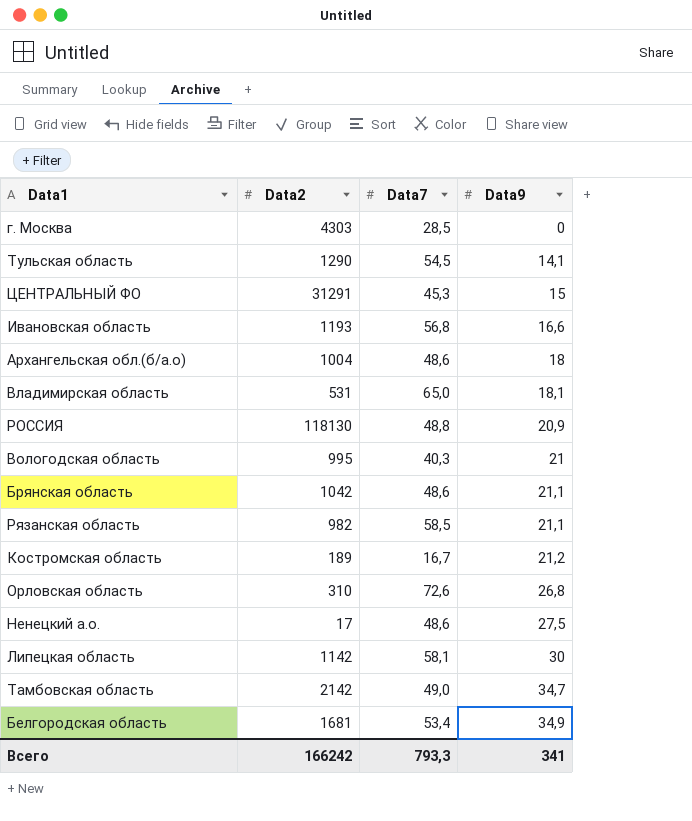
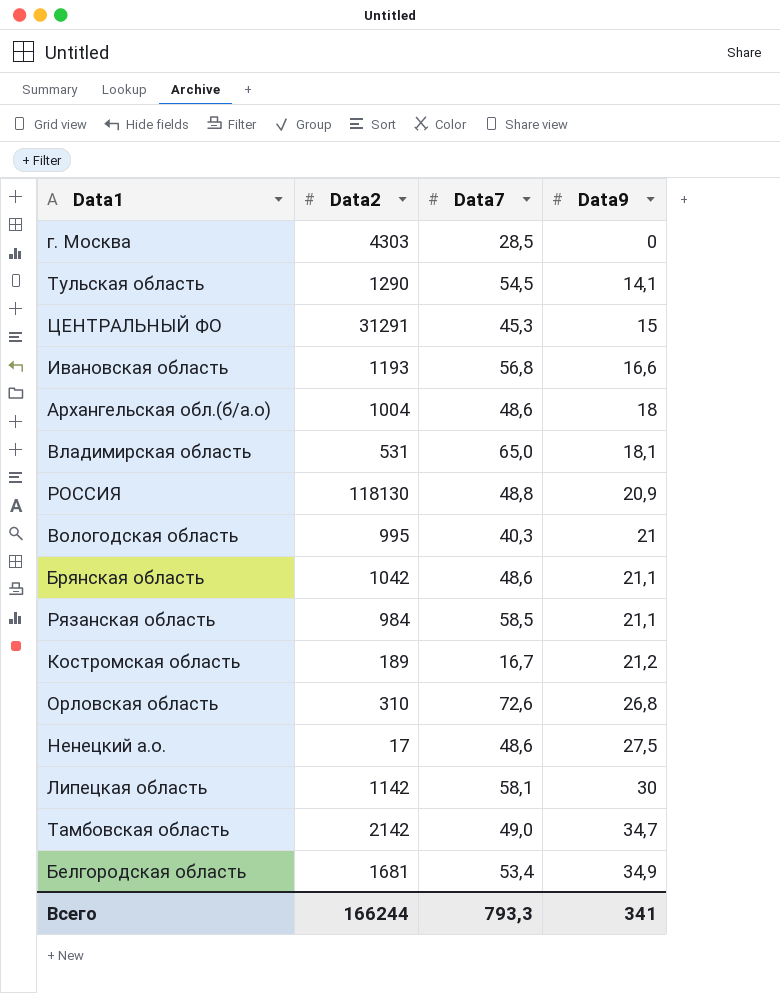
Рязанская область | Data2: 982 -> 984
Всего | Data2: 166242 -> 166244

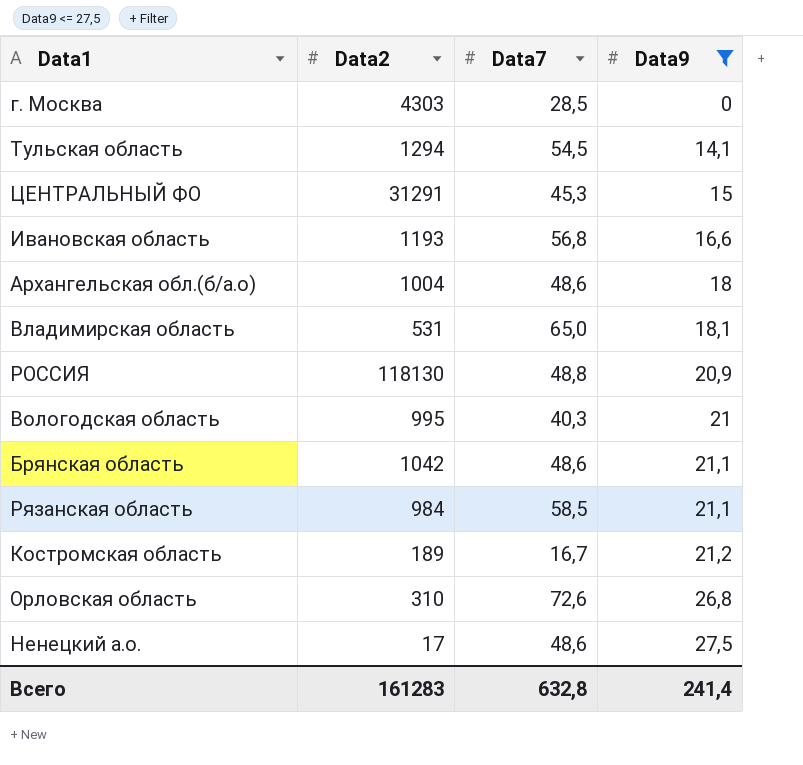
filter: none -> Data9 <= 27,5
Тульская область | Data2: 1290 -> 1294
Всего | Data2: 166244 -> 161283
Всего | Data7: 793,3 -> 632,8
Всего | Data9: 341 -> 241,4

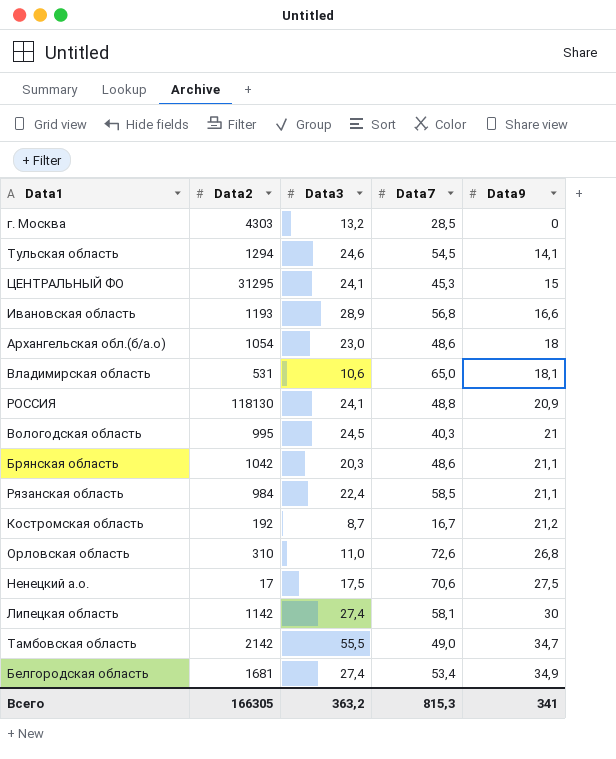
filter: Data9 <= 27,5 -> none
column Data3 | position: none -> 3
ЦЕНТРАЛЬНЫЙ ФО | Data2: 31291 -> 31295
Архангельская обл.(б/а.о) | Data2: 1004 -> 1054
Костромская область | Data2: 189 -> 192
Ненецкий а.о. | Data7: 48,6 -> 70,6
Всего | Data2: 161283 -> 166305
Всего | Data7: 632,8 -> 815,3
Всего | Data9: 241,4 -> 341

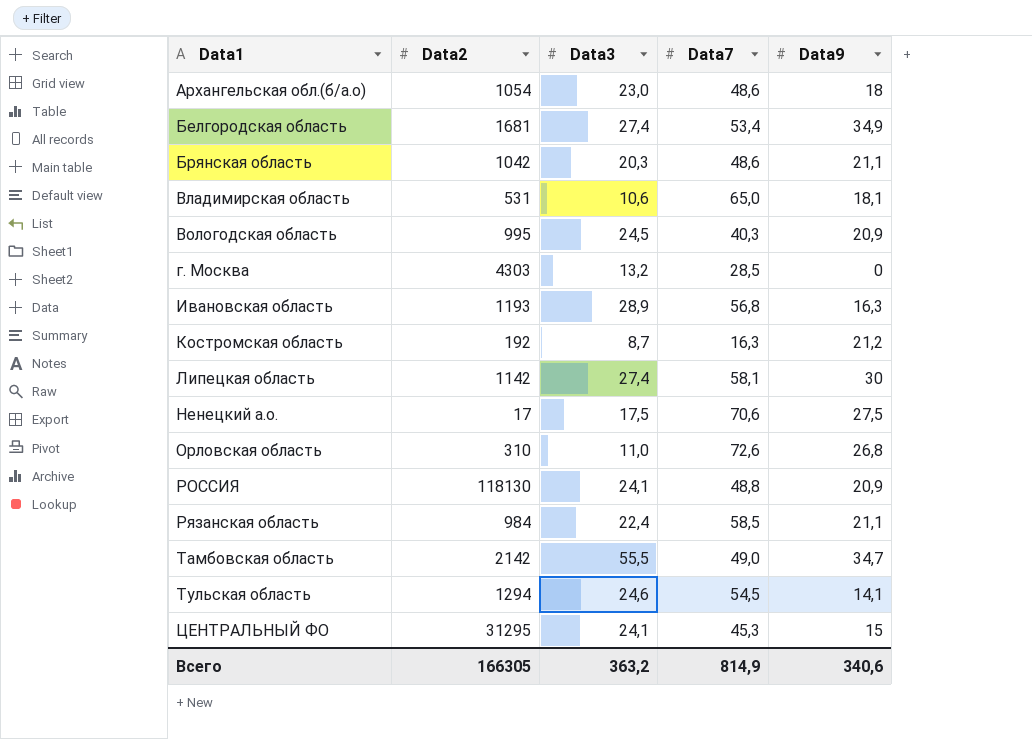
row order: Data9 ascending -> Data1 ascending
Вологодская область | Data9: 21 -> 20,9
Ивановская область | Data9: 16,6 -> 16,3
Костромская область | Data7: 16,7 -> 16,3
Всего | Data7: 815,3 -> 814,9
Всего | Data9: 341 -> 340,6

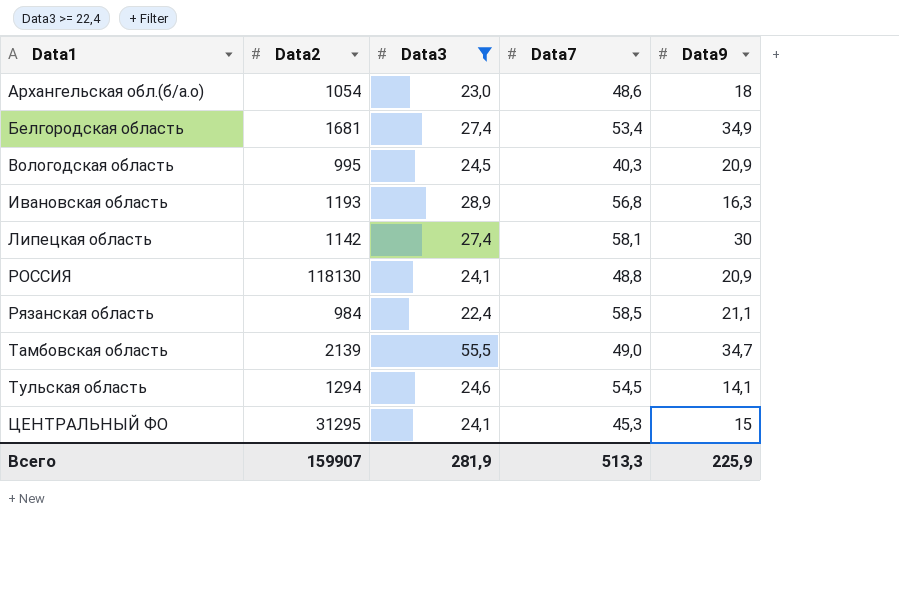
filter: none -> Data3 >= 22,4
Тамбовская область | Data2: 2142 -> 2139
Всего | Data2: 166305 -> 159907
Всего | Data3: 363,2 -> 281,9
Всего | Data7: 814,9 -> 513,3
Всего | Data9: 340,6 -> 225,9

